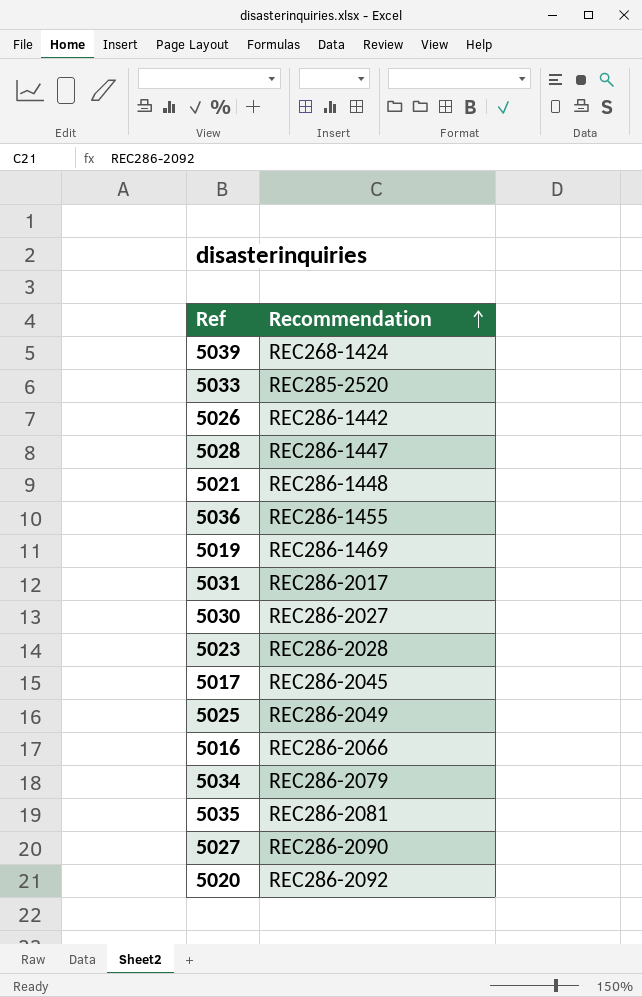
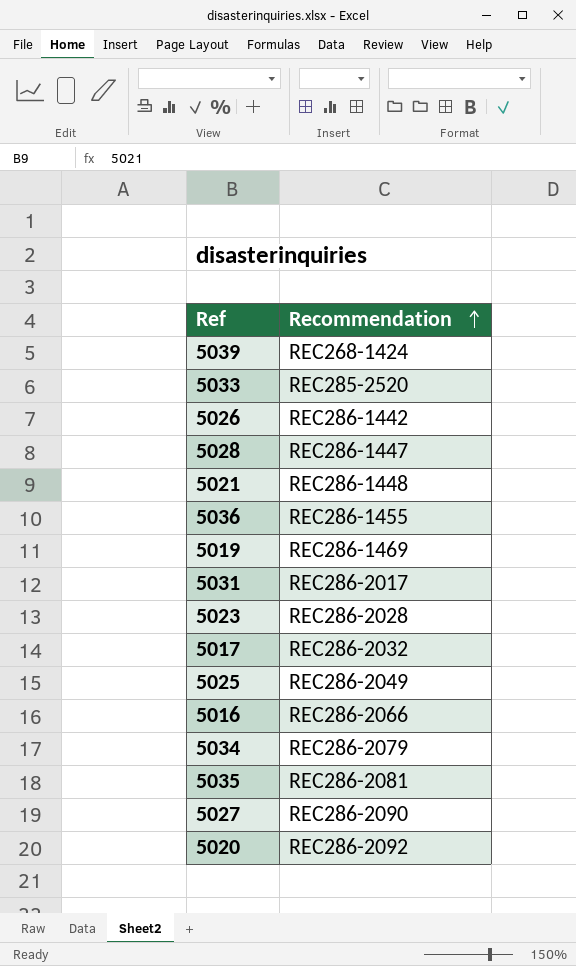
row 5030: REC286-2027 -> none
5017 | Recommendation: REC286-2045 -> REC286-2032

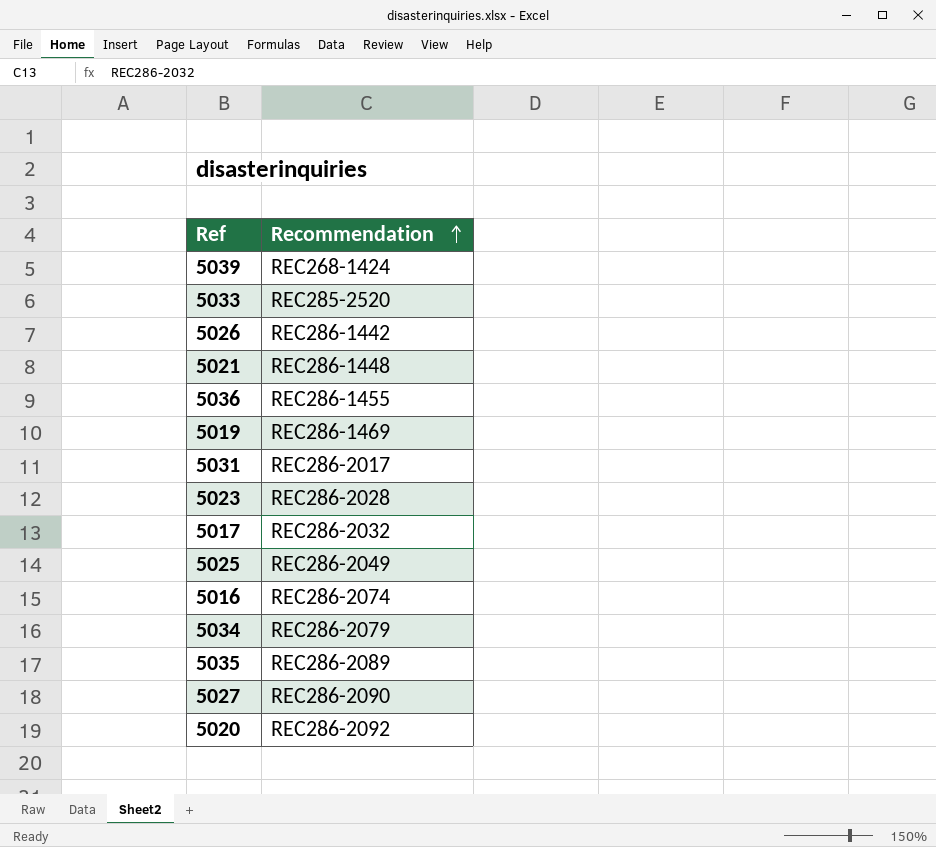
row 5028: REC286-1447 -> none
5016 | Recommendation: REC286-2066 -> REC286-2074
5035 | Recommendation: REC286-2081 -> REC286-2089

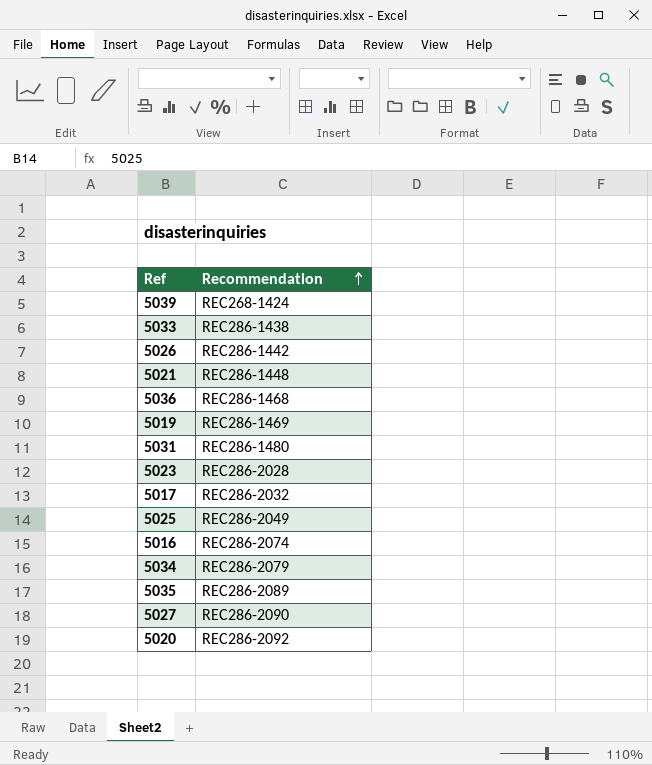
5033 | Recommendation: REC285-2520 -> REC286-1438
5036 | Recommendation: REC286-1455 -> REC286-1468
5031 | Recommendation: REC286-2017 -> REC286-1480

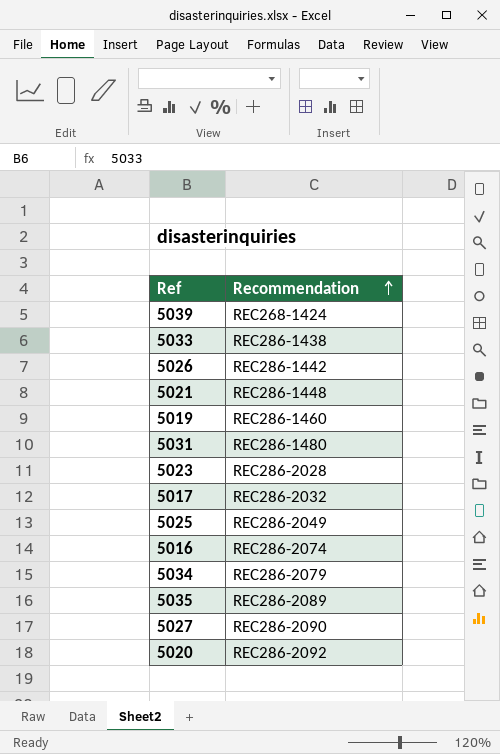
row 5036: REC286-1468 -> none
5019 | Recommendation: REC286-1469 -> REC286-1460

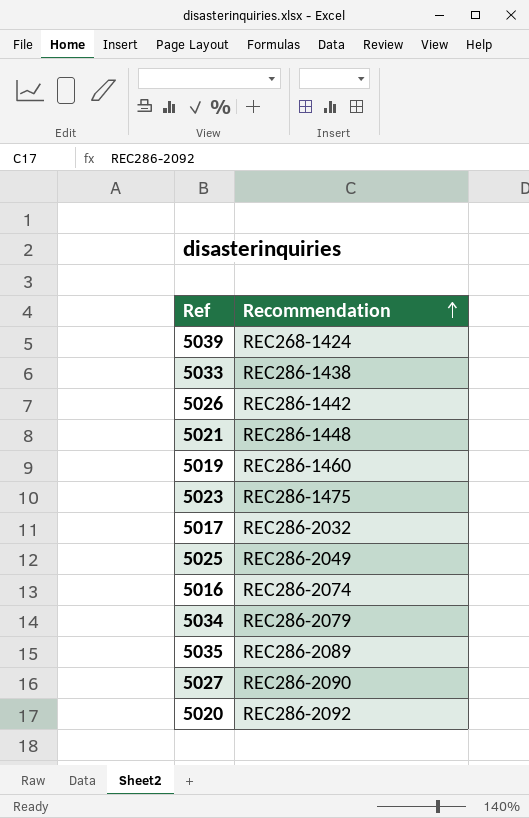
row 5031: REC286-1480 -> none
5023 | Recommendation: REC286-2028 -> REC286-1475

